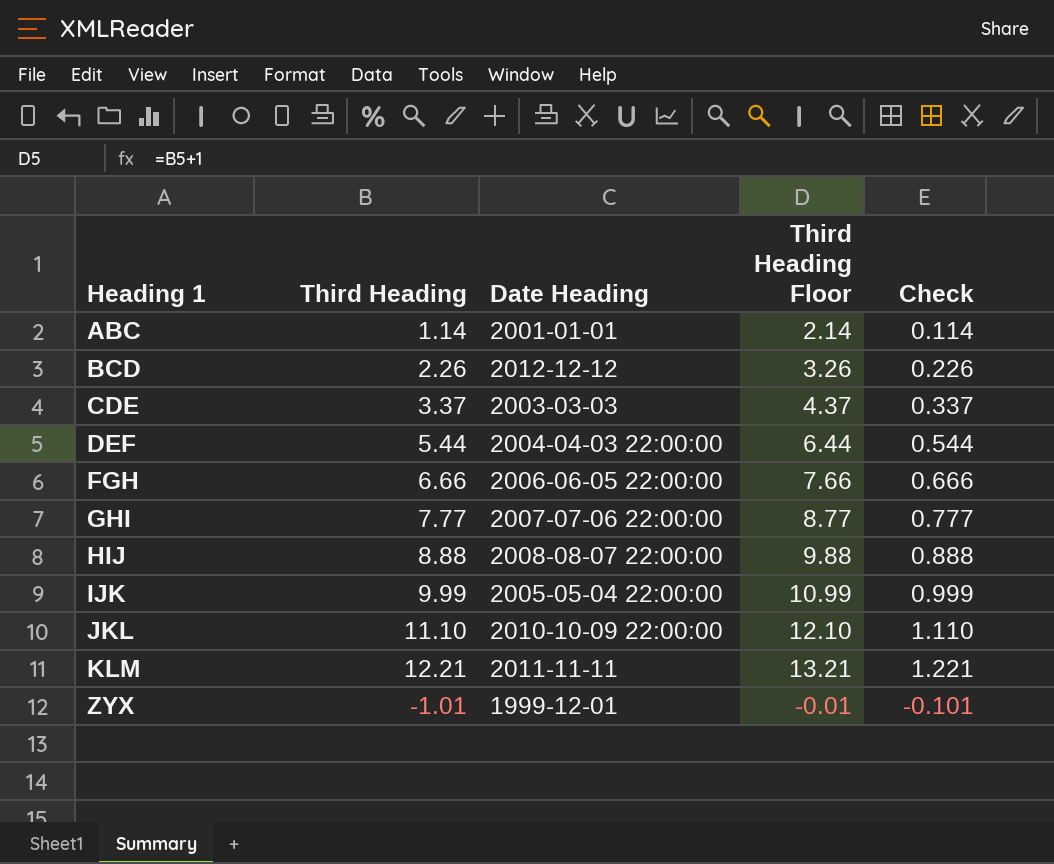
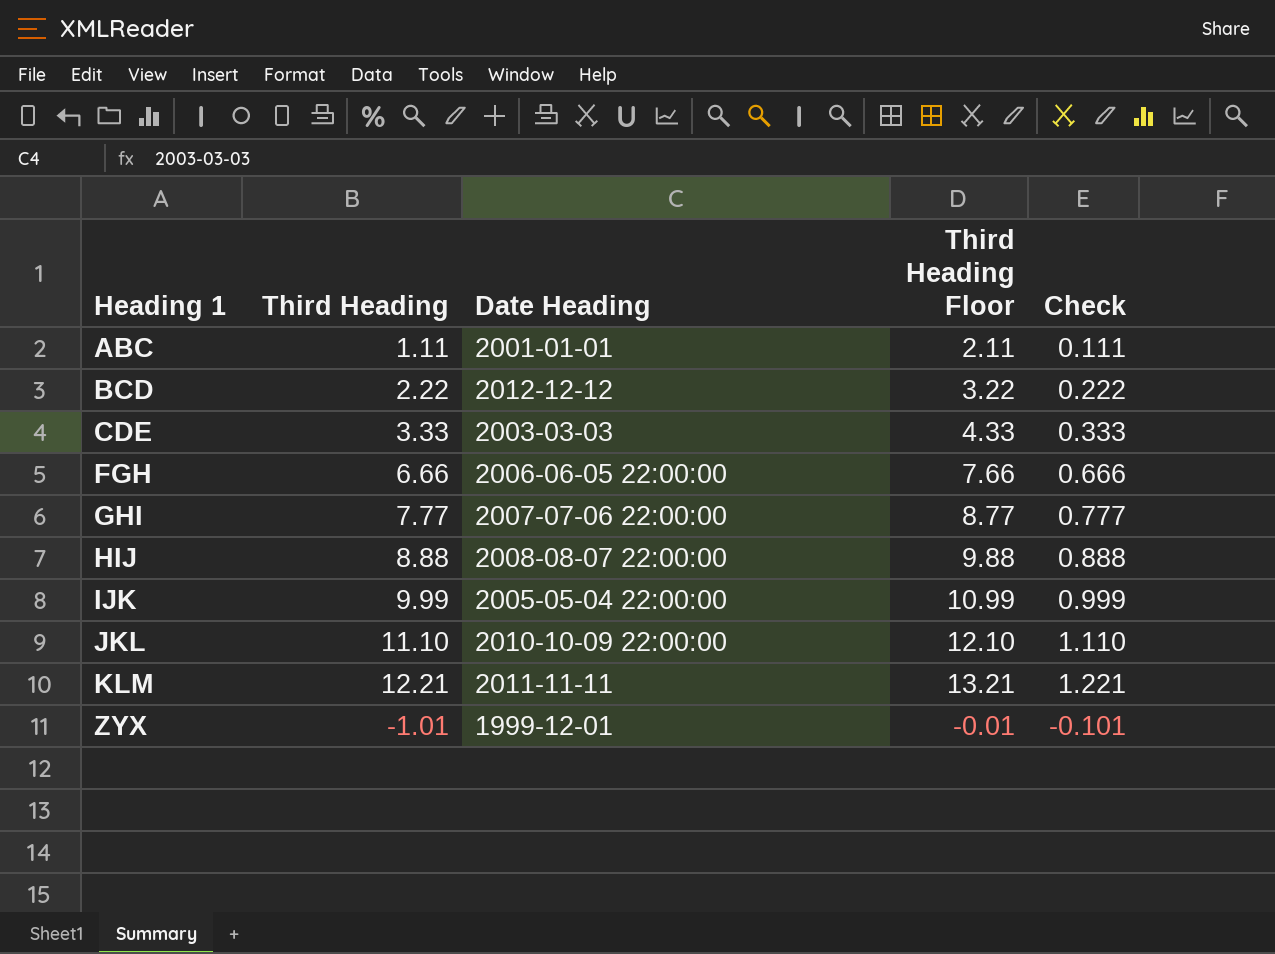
row DEF: 5.44 | 2004-04-03 22:00:00 | 6.44 | 0.544 -> none
ABC | Third Heading: 1.14 -> 1.11
ABC | Third Heading Floor: 2.14 -> 2.11
ABC | Check: 0.114 -> 0.111
BCD | Third Heading: 2.26 -> 2.22
BCD | Third Heading Floor: 3.26 -> 3.22
BCD | Check: 0.226 -> 0.222
CDE | Third Heading: 3.37 -> 3.33
CDE | Third Heading Floor: 4.37 -> 4.33
CDE | Check: 0.337 -> 0.333

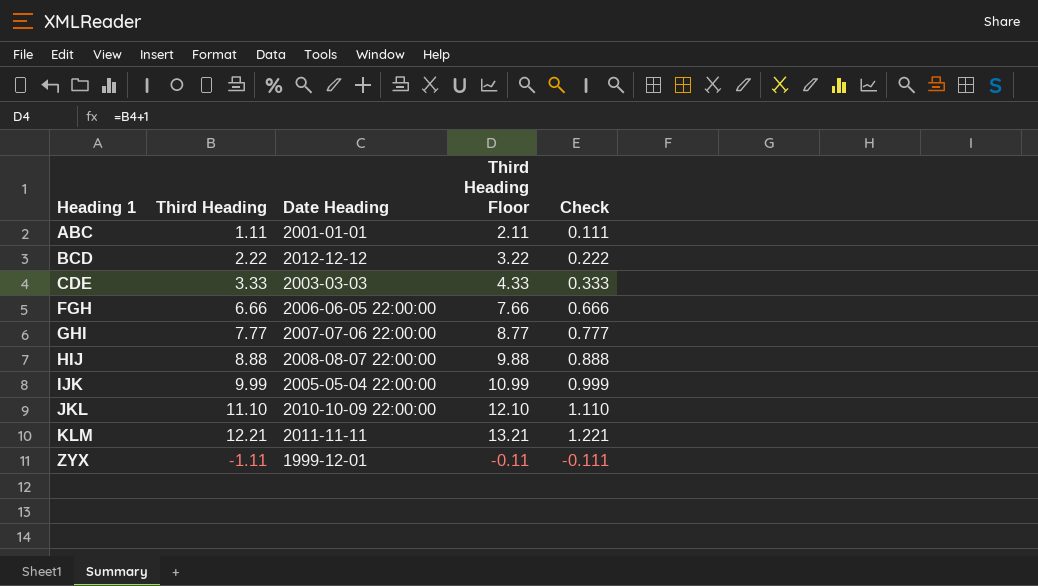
ZYX | Third Heading: -1.01 -> -1.11
ZYX | Third Heading Floor: -0.01 -> -0.11
ZYX | Check: -0.101 -> -0.111

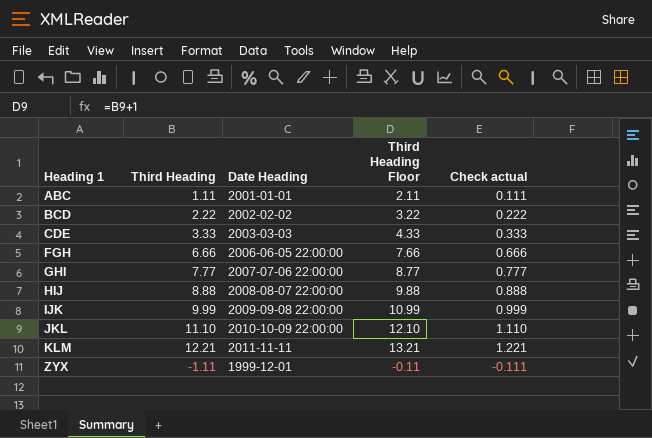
column name: Check -> Check actual
BCD | Date Heading: 2012-12-12 -> 2002-02-02
IJK | Date Heading: 2005-05-04 22:00:00 -> 2009-09-08 22:00:00

